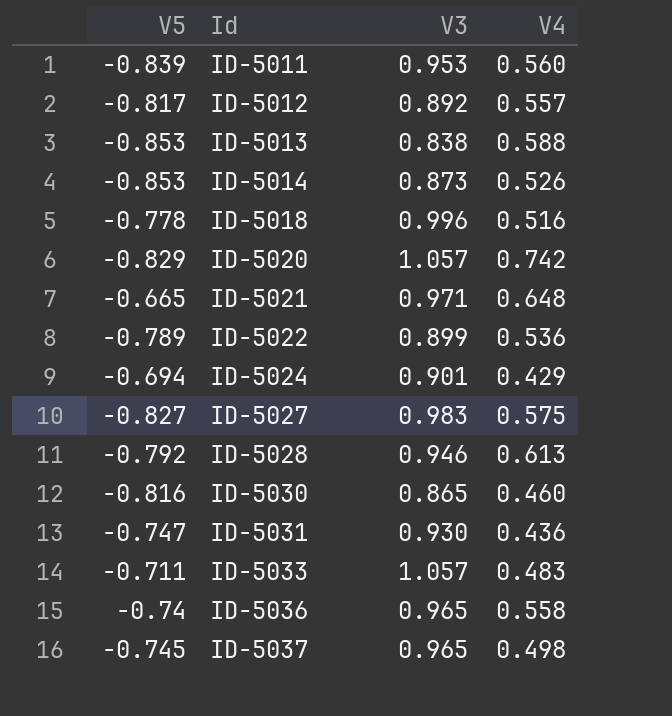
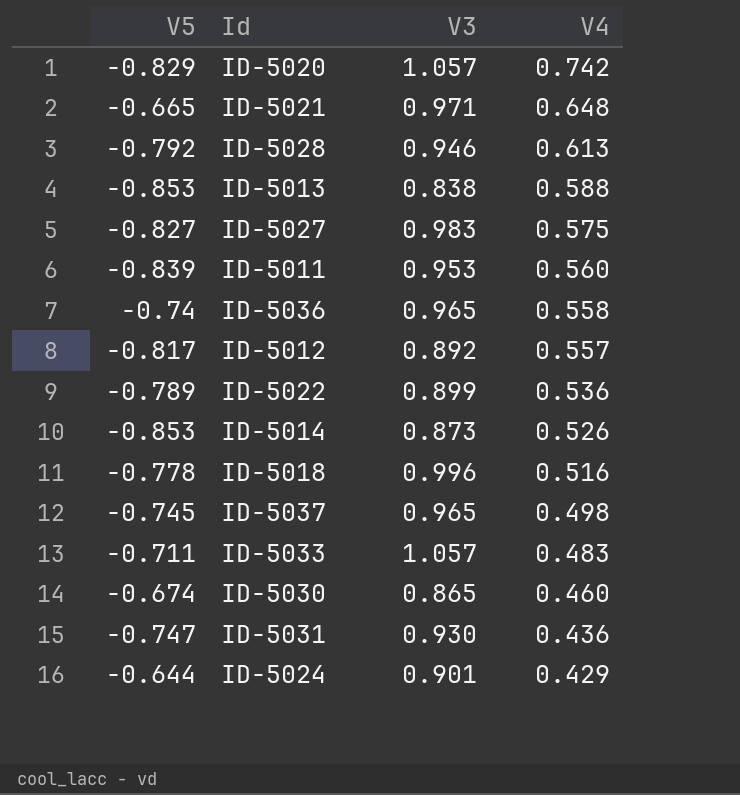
row order: Id ascending -> V4 descending
ID-5030 | V5: -0.816 -> -0.674
ID-5024 | V5: -0.694 -> -0.644

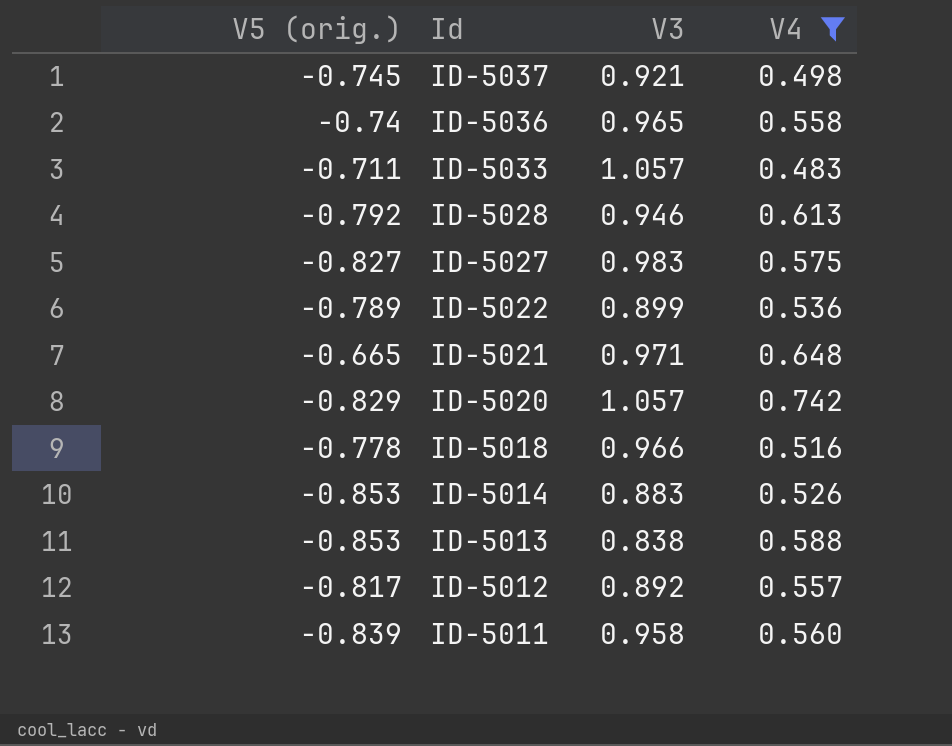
filter: none -> V4 >= 0.483
row order: V4 descending -> Id descending
column name: V5 -> V5 (orig.)
ID-5037 | V3: 0.965 -> 0.921
ID-5018 | V3: 0.996 -> 0.966
ID-5014 | V3: 0.873 -> 0.883
ID-5011 | V3: 0.953 -> 0.958

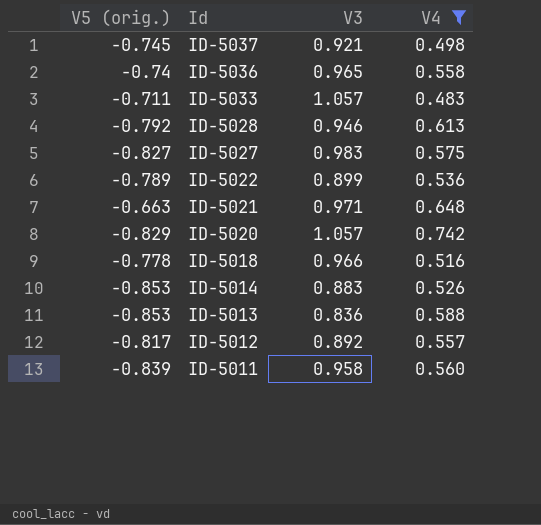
ID-5021 | V5 (orig.): -0.665 -> -0.663
ID-5013 | V3: 0.838 -> 0.836

